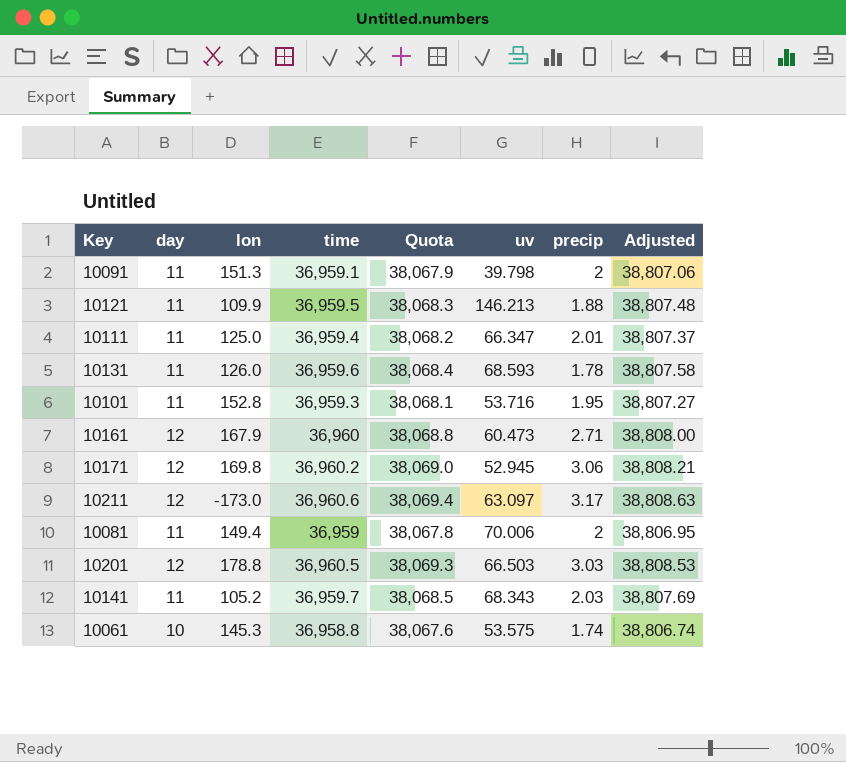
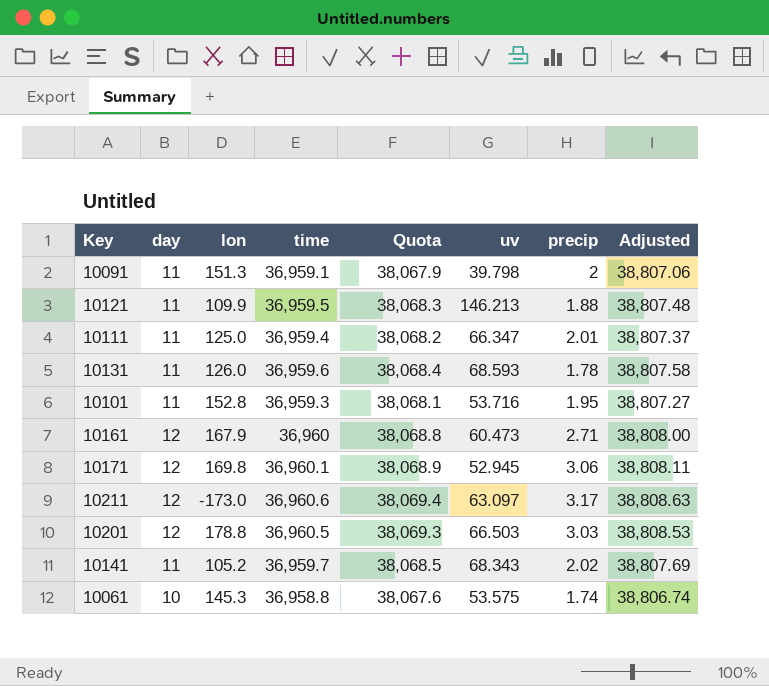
row 10081: 11 | 149.4 | 36,959 | 38,067.8 | 70.006 | 2 | 38,806.95 -> none
10171 | time: 36,960.2 -> 36,960.1
10171 | Quota: 38,069.0 -> 38,068.9
10171 | Adjusted: 38,808.21 -> 38,808.11
10141 | precip: 2.03 -> 2.02

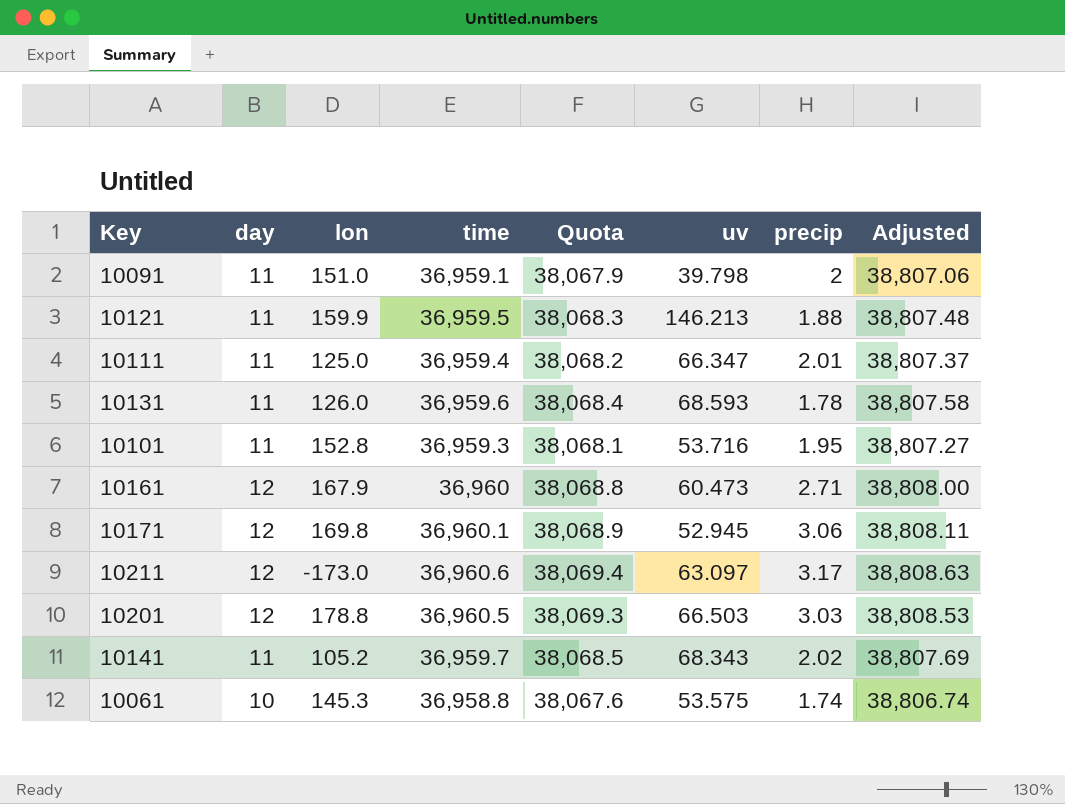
10091 | lon: 151.3 -> 151.0
10121 | lon: 109.9 -> 159.9

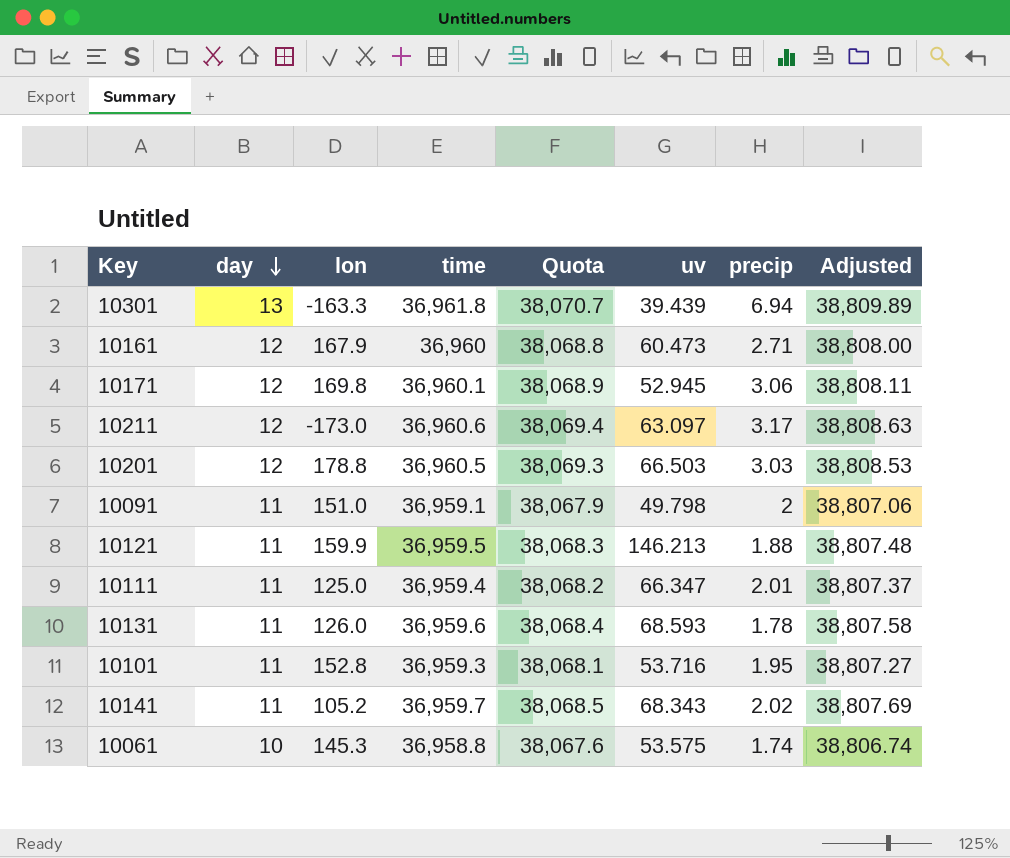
row order: none -> day descending
row 10301: none -> 13 | -163.3 | 36,961.8 | 38,070.7 | 39.439 | 6.94 | 38,809.89
10091 | uv: 39.798 -> 49.798

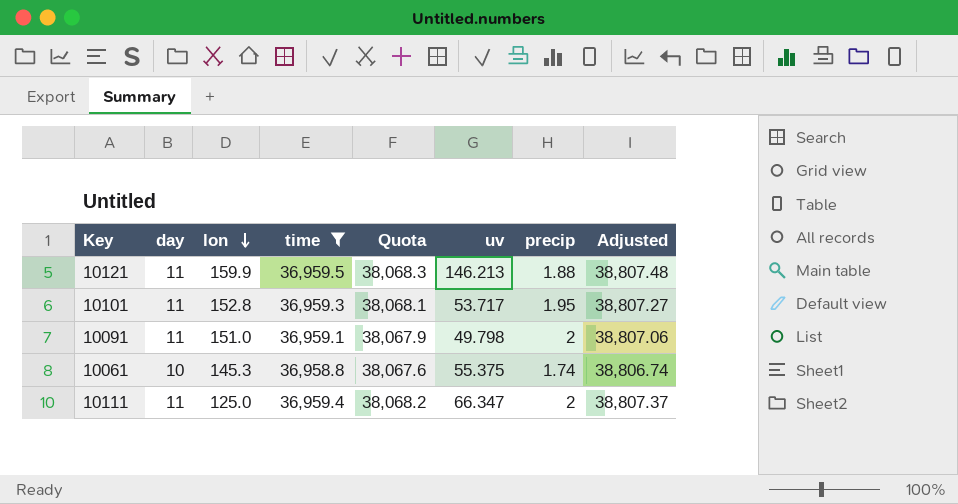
filter: none -> time <= 36,959.5
row order: day descending -> lon descending
10101 | uv: 53.716 -> 53.717
10061 | uv: 53.575 -> 55.375
10111 | precip: 2.01 -> 2

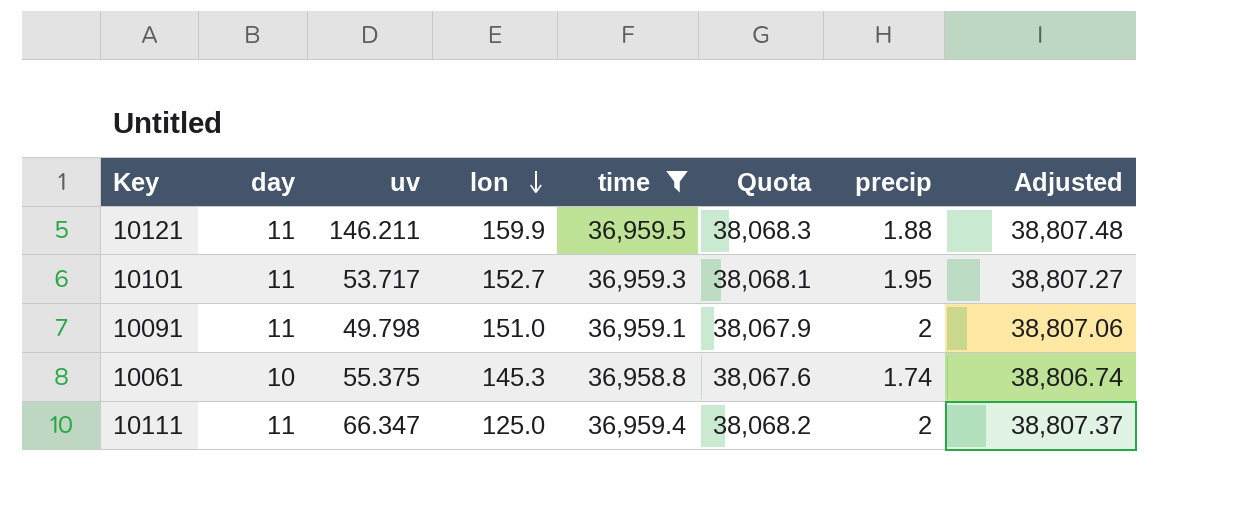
column uv | position: 6 -> 3
10121 | uv: 146.213 -> 146.211
10101 | lon: 152.8 -> 152.7

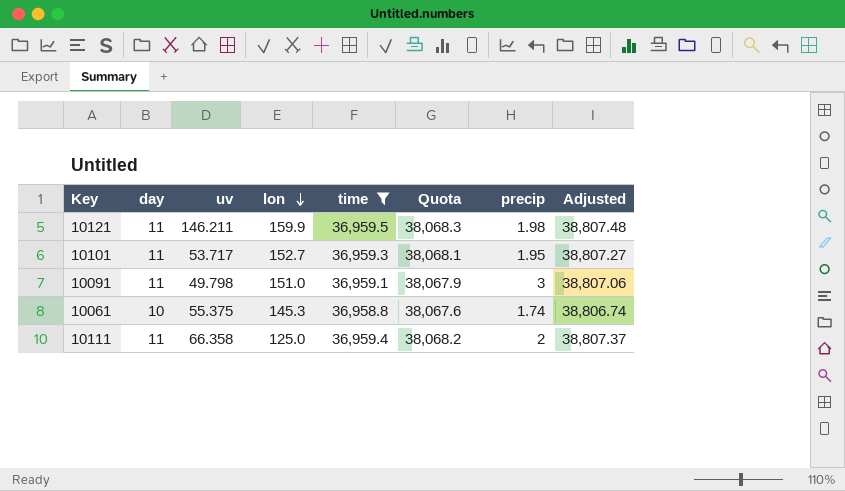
10121 | precip: 1.88 -> 1.98
10091 | precip: 2 -> 3
10111 | uv: 66.347 -> 66.358

